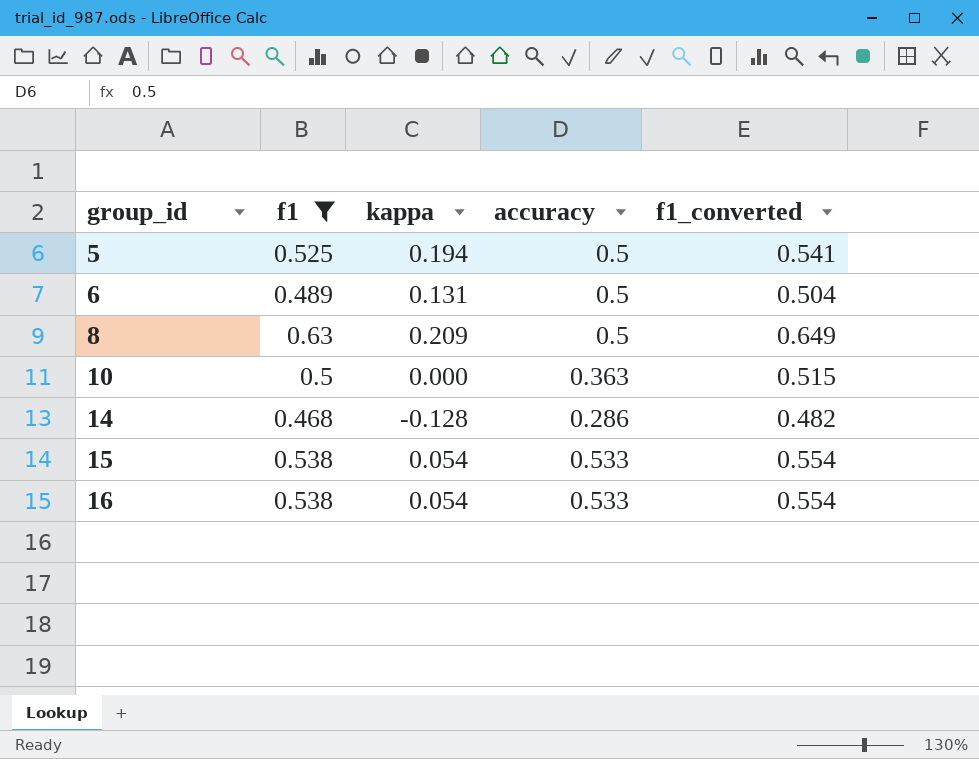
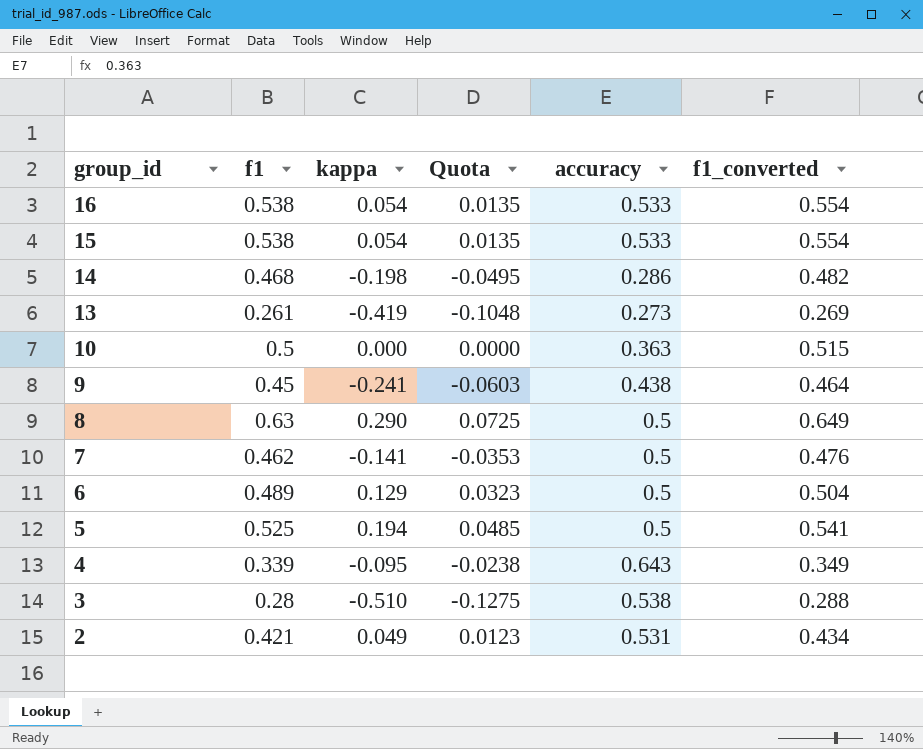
filter: f1 >= 0.468 -> none
row order: group_id ascending -> group_id descending
column Quota | formula: none -> [kappa] * 0.25
14 | kappa: -0.128 -> -0.198
8 | kappa: 0.209 -> 0.290
6 | kappa: 0.131 -> 0.129

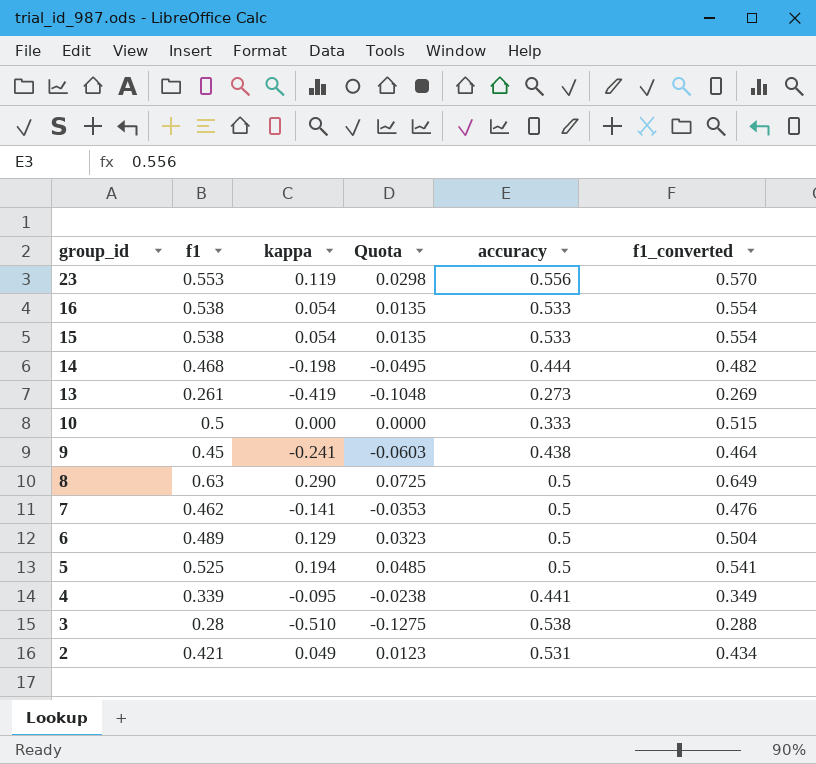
row 23: none -> 0.553 | 0.119 | 0.0298 | 0.556 | 0.570
14 | accuracy: 0.286 -> 0.444
10 | accuracy: 0.363 -> 0.333
4 | accuracy: 0.643 -> 0.441

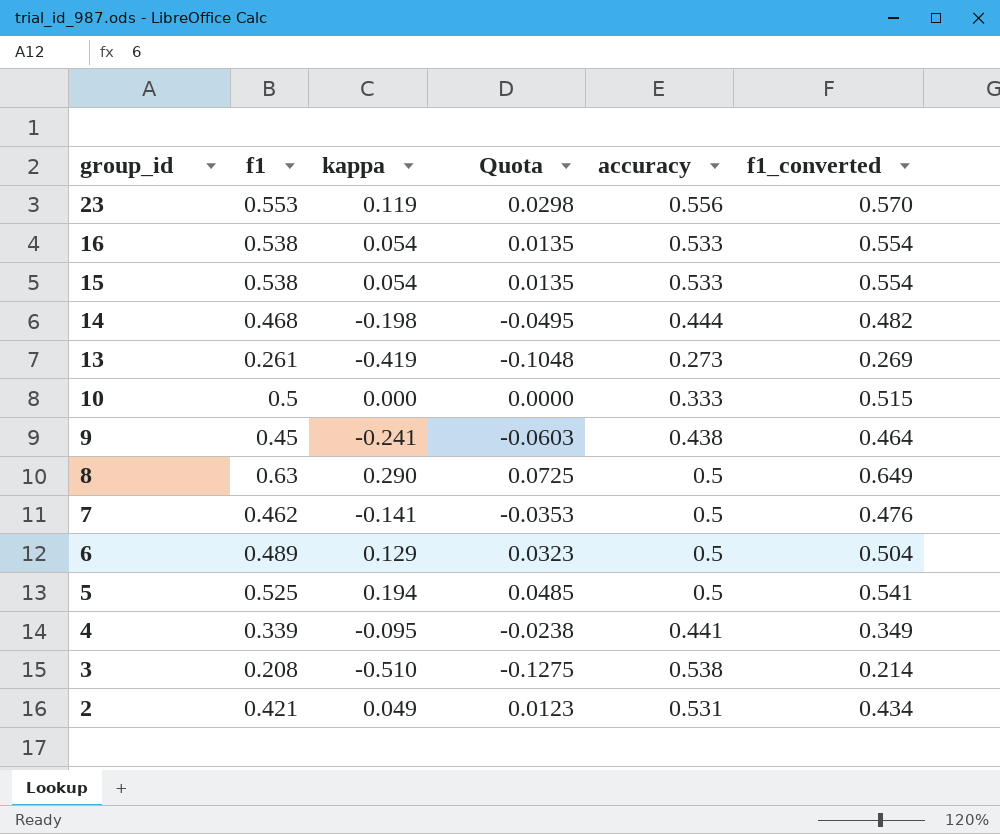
3 | f1: 0.28 -> 0.208
3 | f1_converted: 0.288 -> 0.214

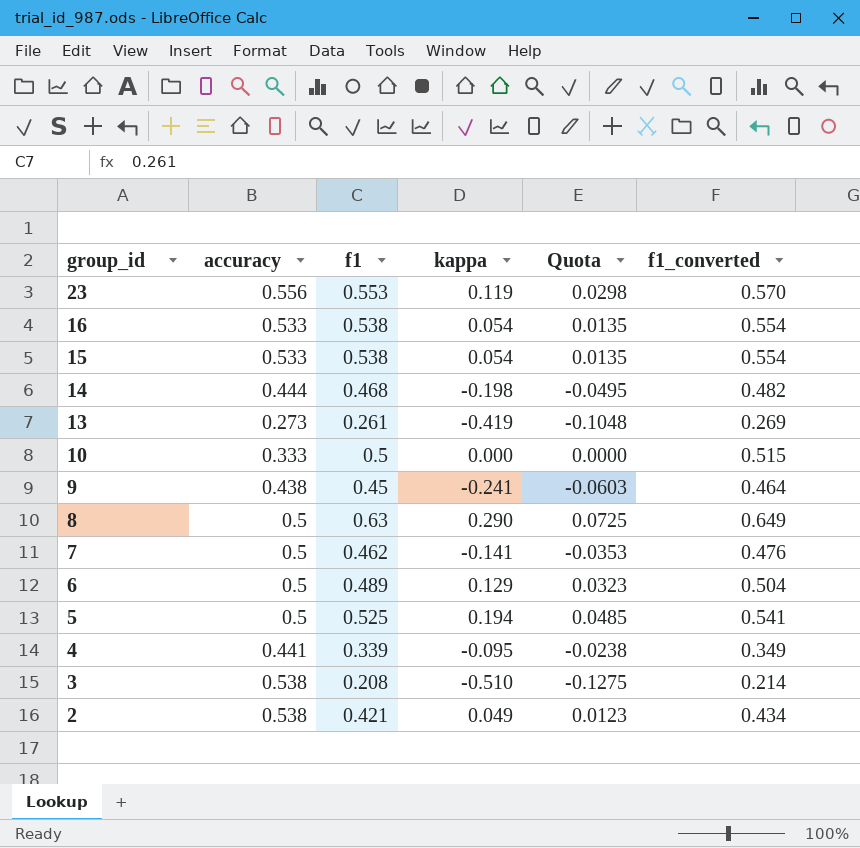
column accuracy | position: 5 -> 2
2 | accuracy: 0.531 -> 0.538

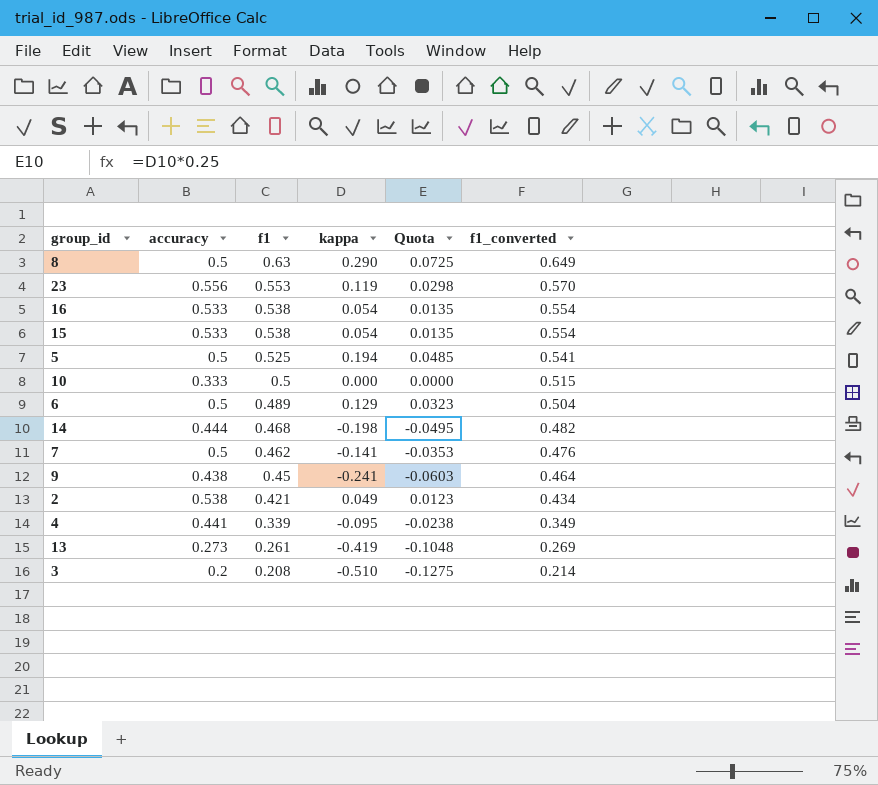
row order: group_id descending -> f1 descending
3 | accuracy: 0.538 -> 0.2

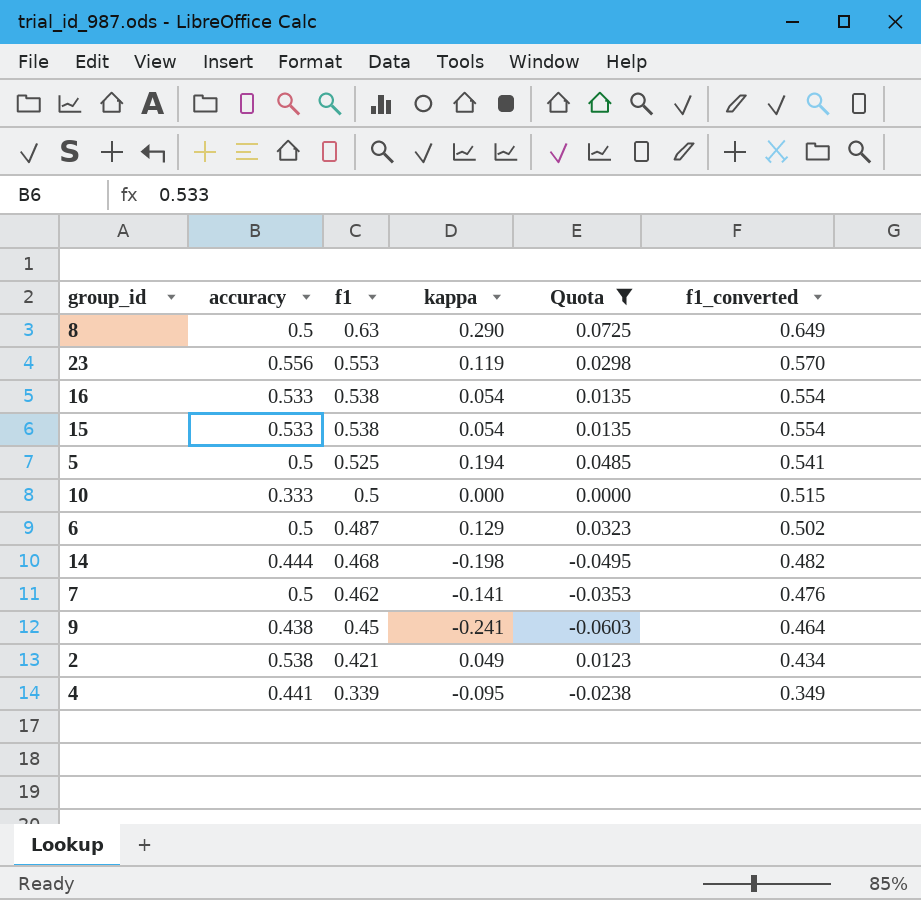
filter: none -> Quota >= -0.0603
6 | f1: 0.489 -> 0.487
6 | f1_converted: 0.504 -> 0.502

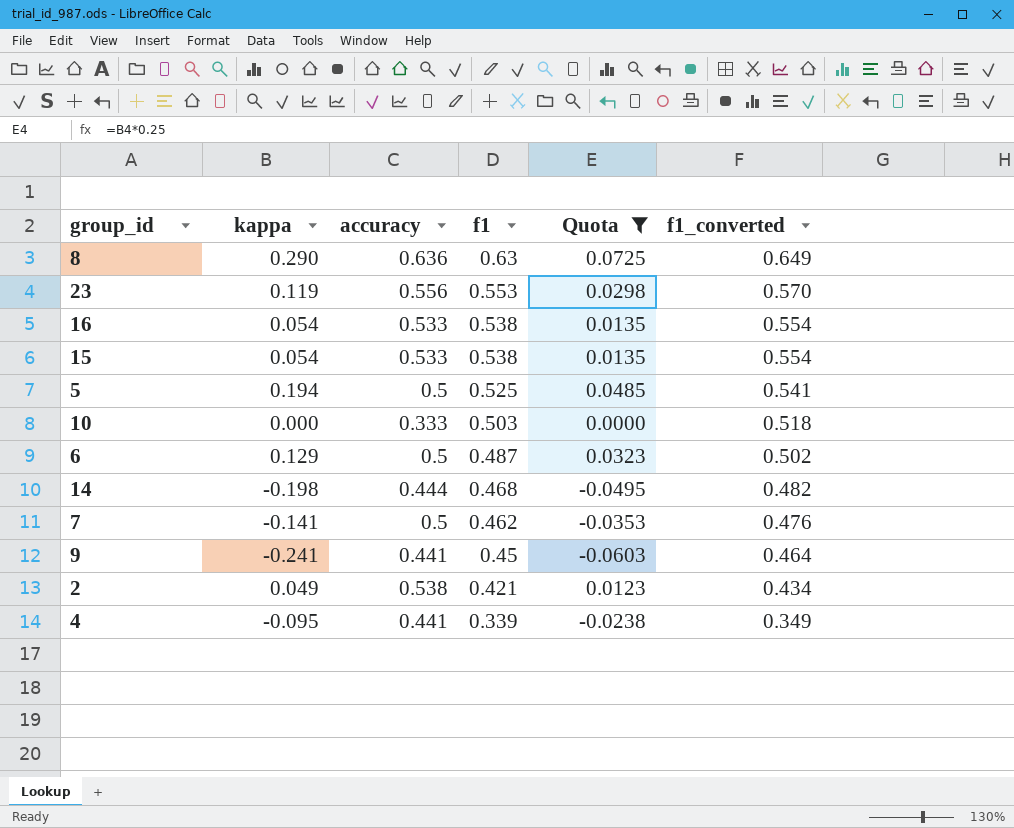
column kappa | position: 4 -> 2
8 | accuracy: 0.5 -> 0.636
10 | f1: 0.5 -> 0.503
10 | f1_converted: 0.515 -> 0.518
9 | accuracy: 0.438 -> 0.441

